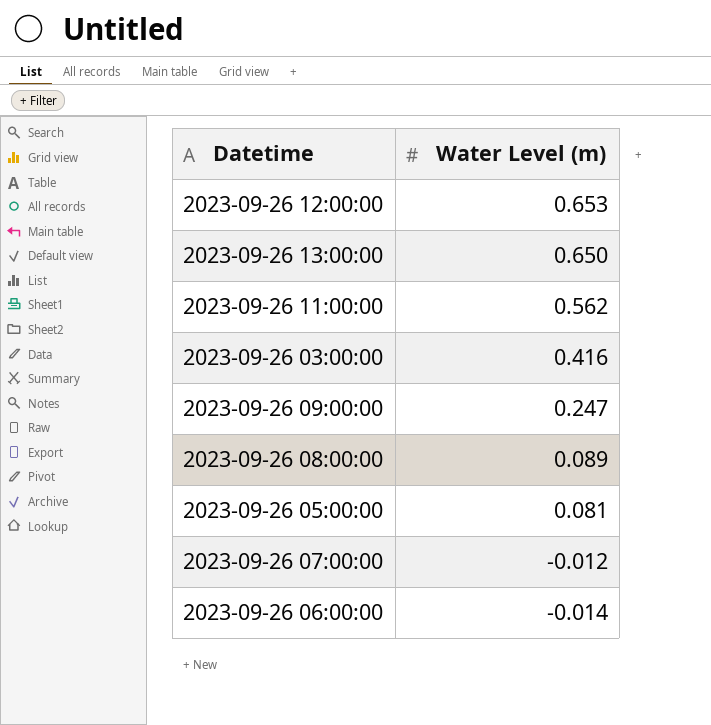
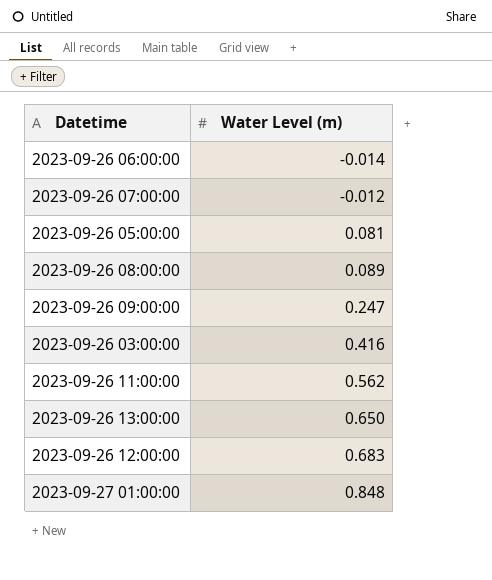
row order: Water Level (m) descending -> Water Level (m) ascending
2023-09-26 12:00:00 | Water Level (m): 0.653 -> 0.683
row 2023-09-27 01:00:00: none -> 0.848

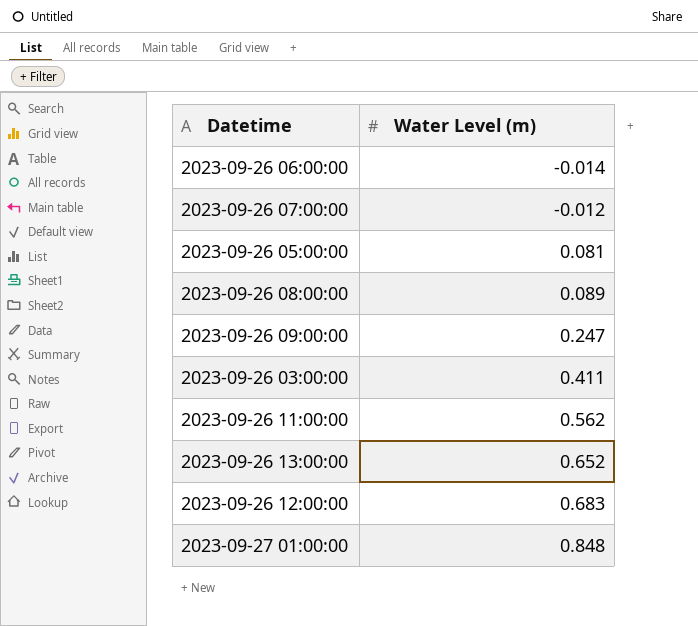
2023-09-26 03:00:00 | Water Level (m): 0.416 -> 0.411
2023-09-26 13:00:00 | Water Level (m): 0.650 -> 0.652

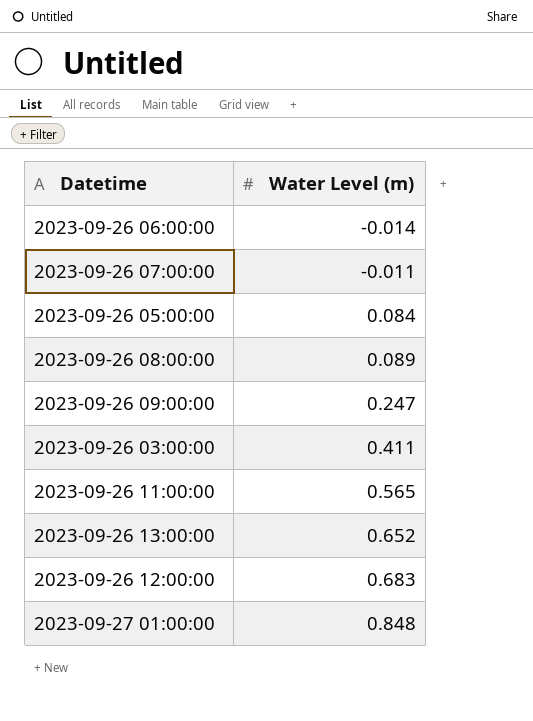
2023-09-26 07:00:00 | Water Level (m): -0.012 -> -0.011
2023-09-26 05:00:00 | Water Level (m): 0.081 -> 0.084
2023-09-26 11:00:00 | Water Level (m): 0.562 -> 0.565

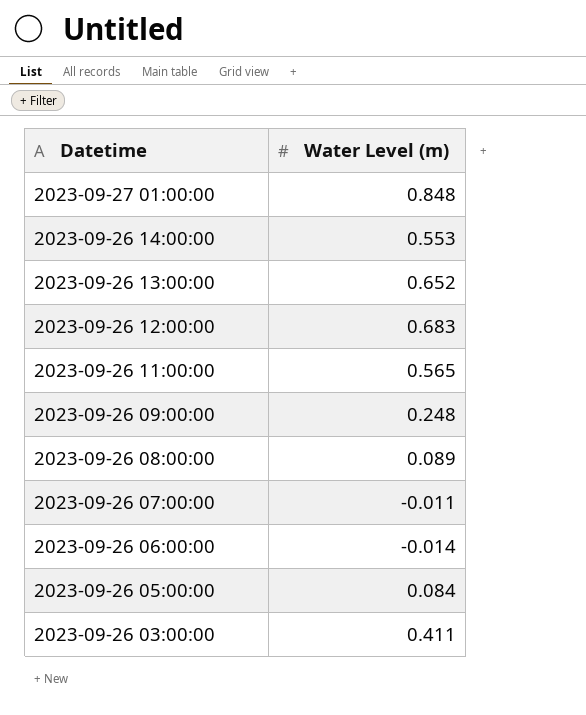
row order: Water Level (m) ascending -> Datetime descending
row 2023-09-26 14:00:00: none -> 0.553
2023-09-26 09:00:00 | Water Level (m): 0.247 -> 0.248

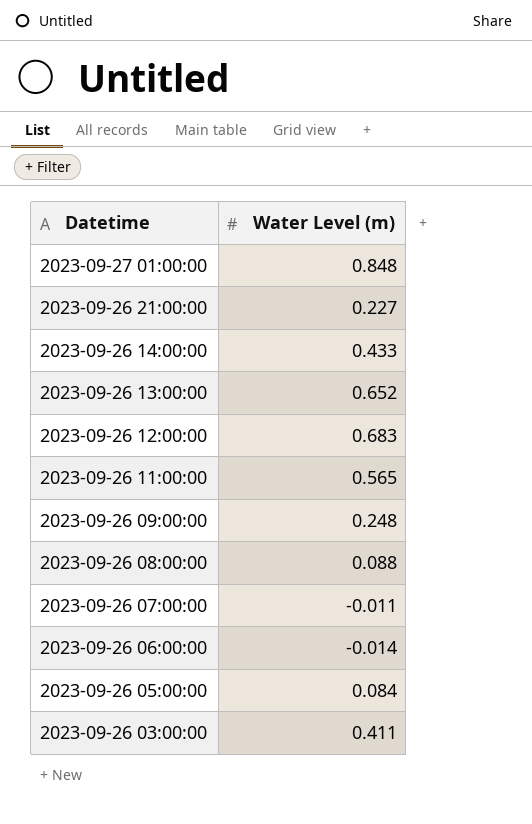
row 2023-09-26 21:00:00: none -> 0.227
2023-09-26 14:00:00 | Water Level (m): 0.553 -> 0.433
2023-09-26 08:00:00 | Water Level (m): 0.089 -> 0.088

